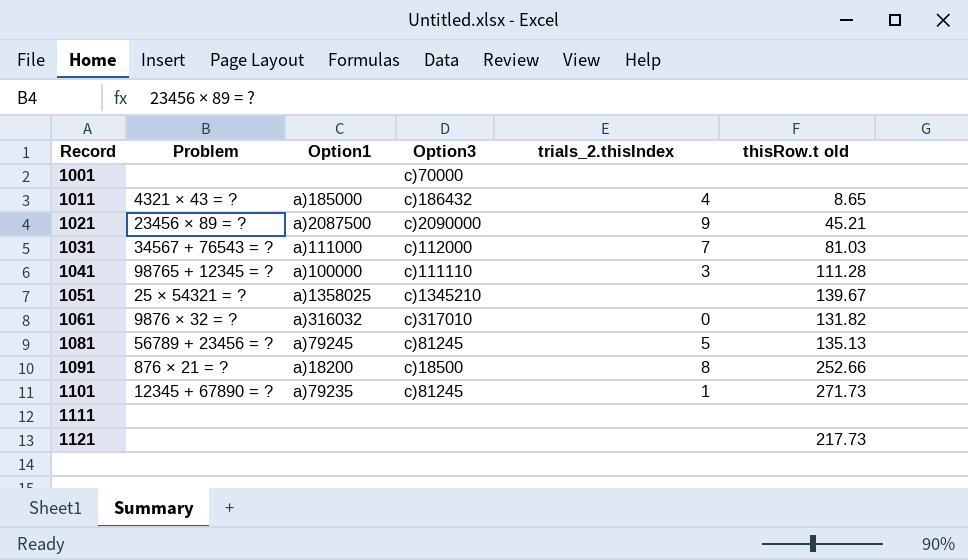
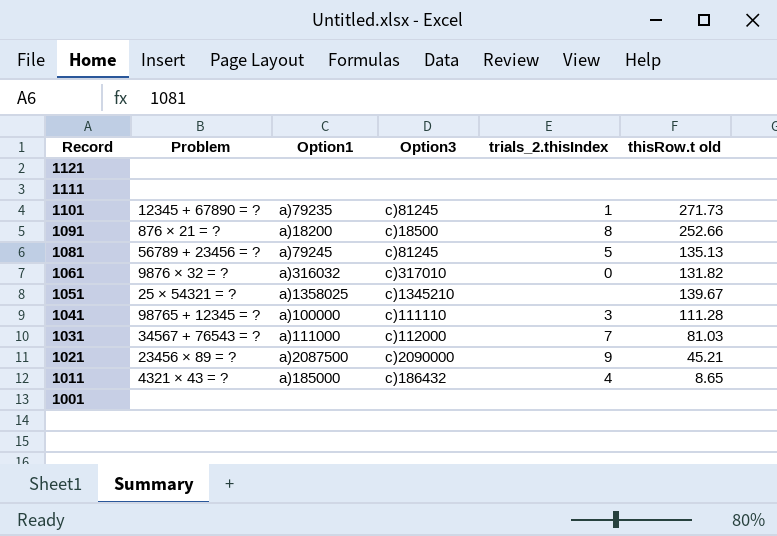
row order: Record ascending -> Record descending
1121 | thisRow.t old: 217.73 -> none
1001 | Option3: c)70000 -> none

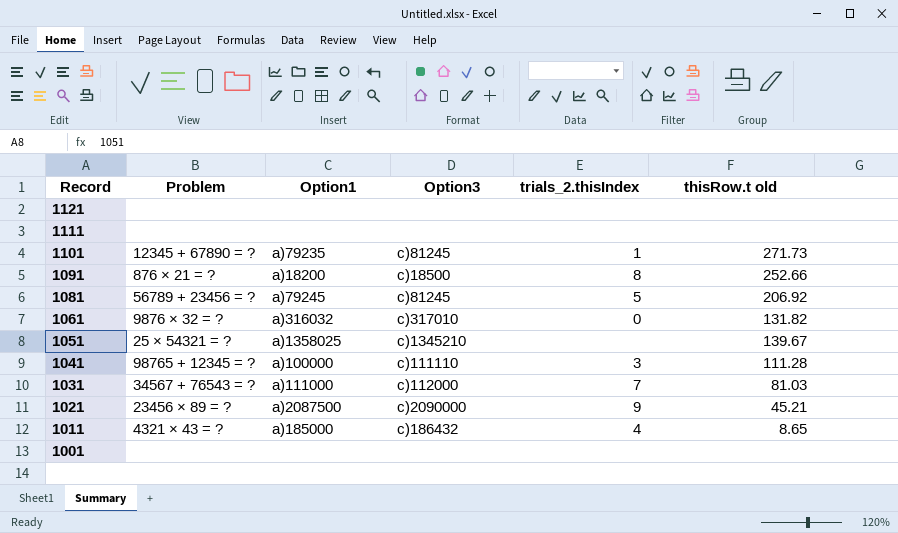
1081 | thisRow.t old: 135.13 -> 206.92

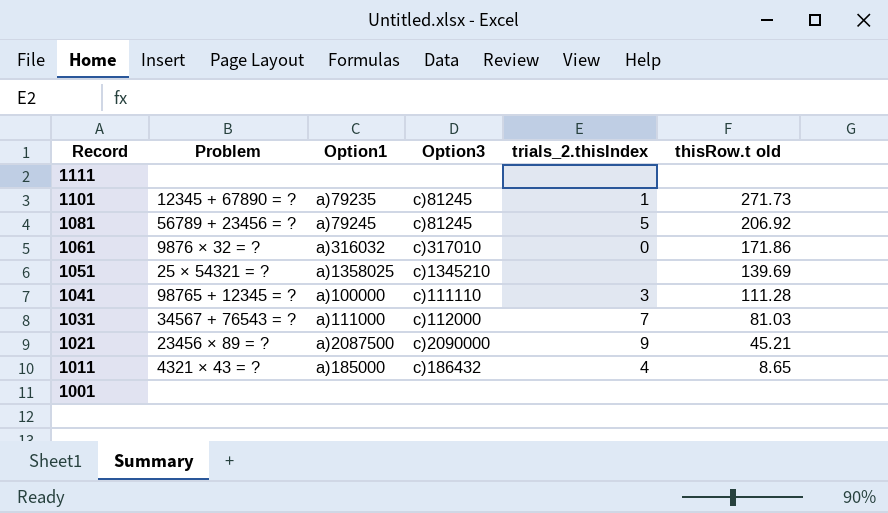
row 1121: none | none | none | none | none -> none
row 1091: 876 × 21 = ? | a)18200 | c)18500 | 8 | 252.66 -> none
1061 | thisRow.t old: 131.82 -> 171.86
1051 | thisRow.t old: 139.67 -> 139.69

